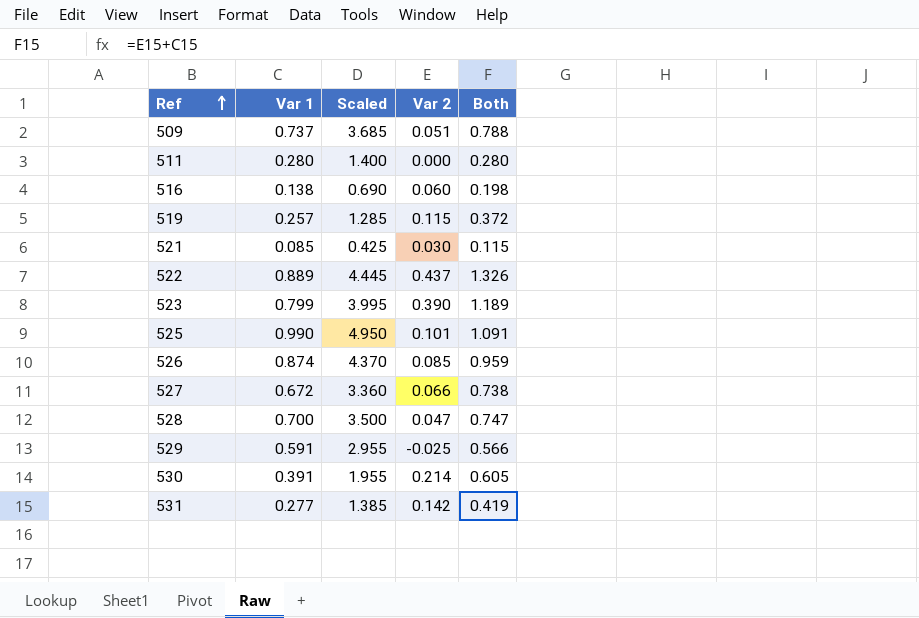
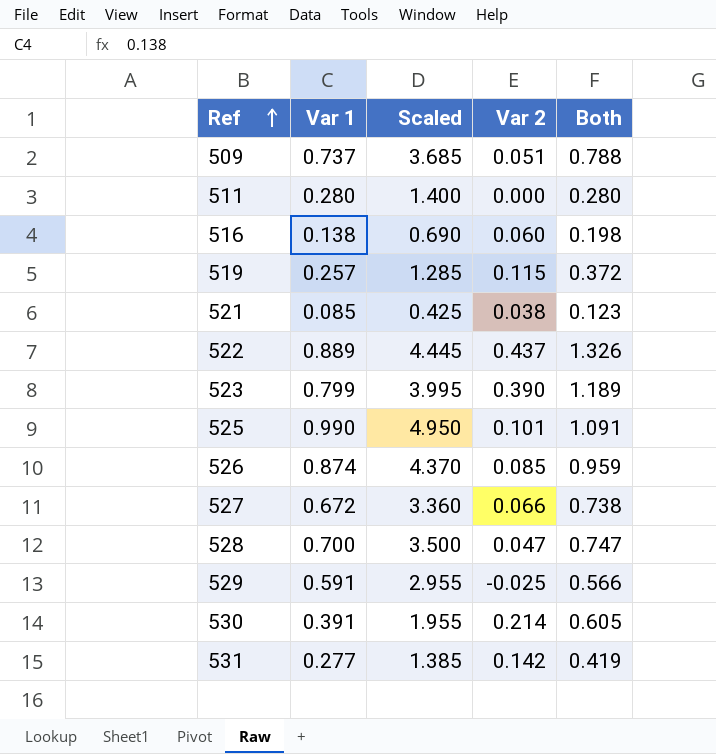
521 | Var 2: 0.030 -> 0.038
521 | Both: 0.115 -> 0.123

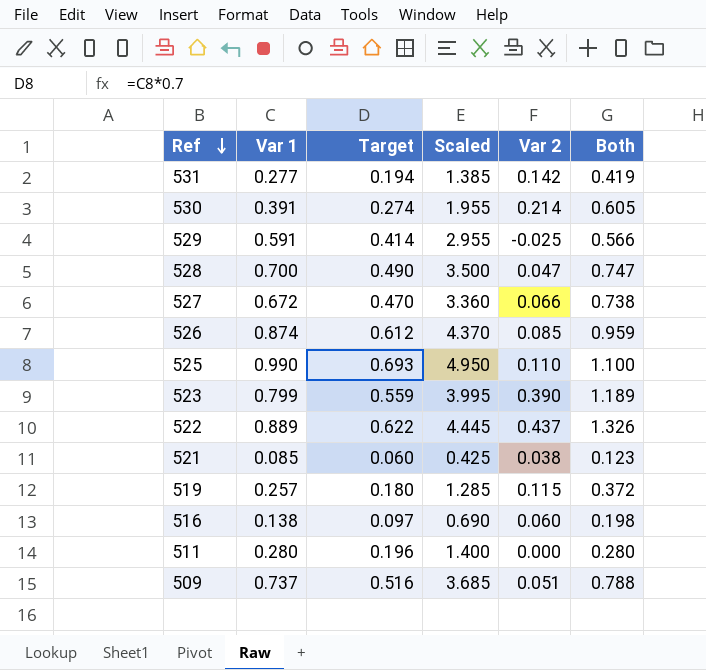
row order: Ref ascending -> Ref descending
column Target | formula: none -> [Var 1] * 0.7
525 | Var 2: 0.101 -> 0.110
525 | Both: 1.091 -> 1.100

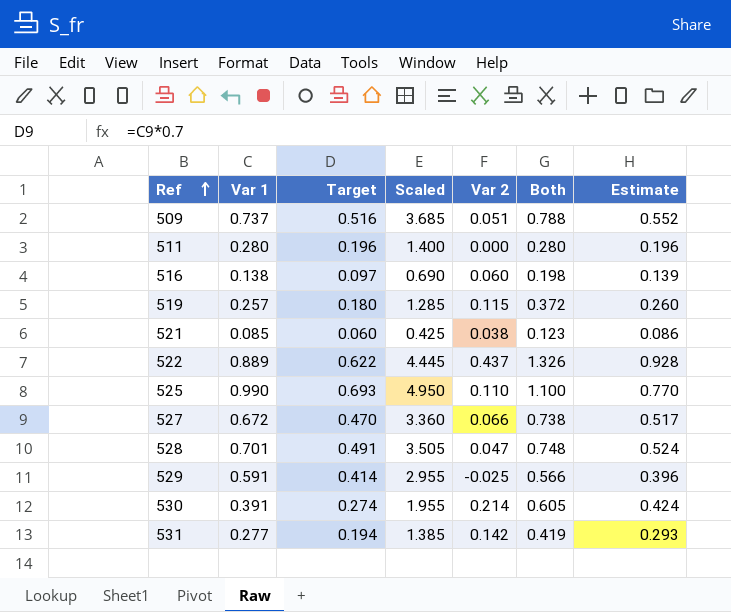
row order: Ref descending -> Ref ascending
column Estimate | formula: none -> [Both] * 0.7
row 526: 0.874 | 0.612 | 4.370 | 0.085 | 0.959 -> none
row 523: 0.799 | 0.559 | 3.995 | 0.390 | 1.189 -> none
528 | Var 1: 0.700 -> 0.701
528 | Target: 0.490 -> 0.491
528 | Scaled: 3.500 -> 3.505
528 | Both: 0.747 -> 0.748

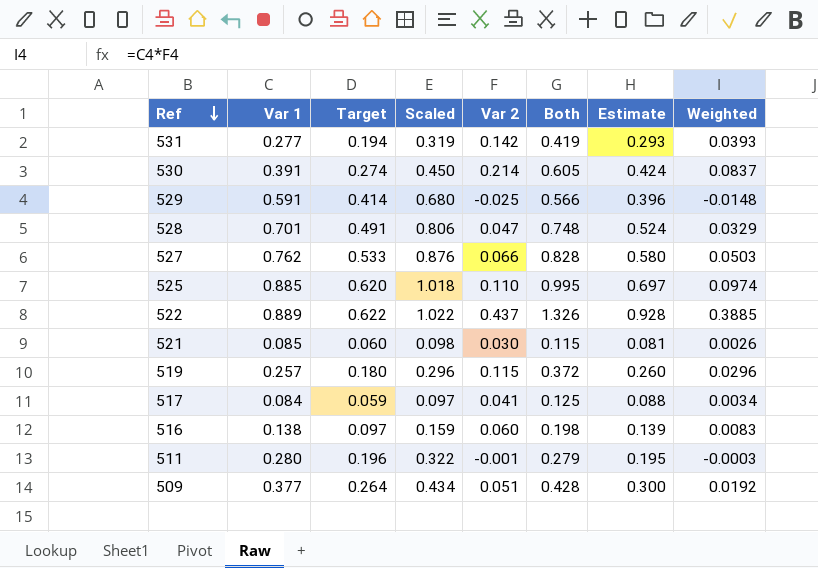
row order: Ref ascending -> Ref descending
column Scaled | formula: [Var 1] * 5 -> [Var 1] * 1.15
column Weighted | formula: none -> [Var 1] * [Var 2]
527 | Var 1: 0.672 -> 0.762
527 | Target: 0.470 -> 0.533
527 | Both: 0.738 -> 0.828
527 | Estimate: 0.517 -> 0.580
525 | Var 1: 0.990 -> 0.885
525 | Target: 0.693 -> 0.620
525 | Both: 1.100 -> 0.995
525 | Estimate: 0.770 -> 0.697
521 | Var 2: 0.038 -> 0.030
521 | Both: 0.123 -> 0.115
521 | Estimate: 0.086 -> 0.081
row 517: none -> 0.084 | 0.059 | 0.097 | 0.041 | 0.125 | 0.088 | 0.0034
511 | Var 2: 0.000 -> -0.001
511 | Both: 0.280 -> 0.279
511 | Estimate: 0.196 -> 0.195
509 | Var 1: 0.737 -> 0.377
509 | Target: 0.516 -> 0.264
509 | Both: 0.788 -> 0.428
509 | Estimate: 0.552 -> 0.300

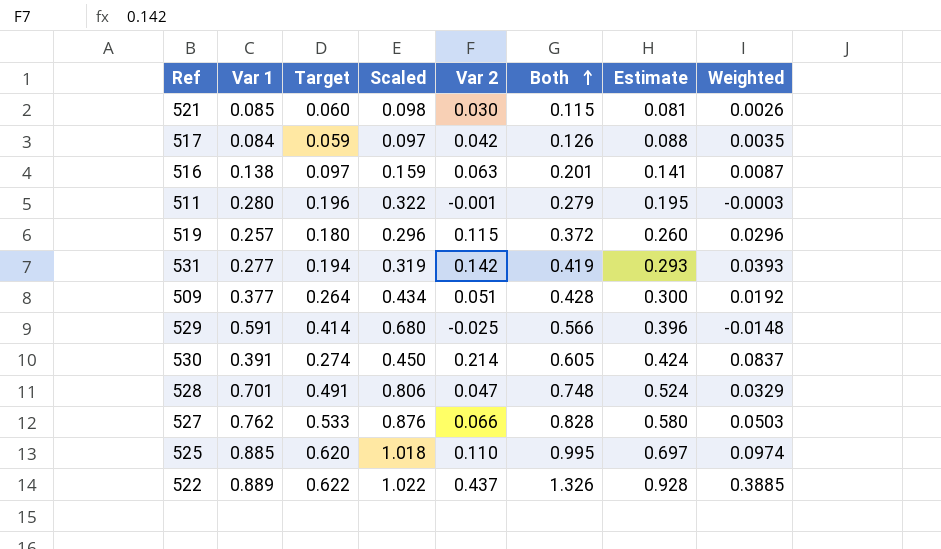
row order: Ref descending -> Both ascending
517 | Var 2: 0.041 -> 0.042
517 | Both: 0.125 -> 0.126
517 | Weighted: 0.0034 -> 0.0035
516 | Var 2: 0.060 -> 0.063
516 | Both: 0.198 -> 0.201
516 | Estimate: 0.139 -> 0.141
516 | Weighted: 0.0083 -> 0.0087

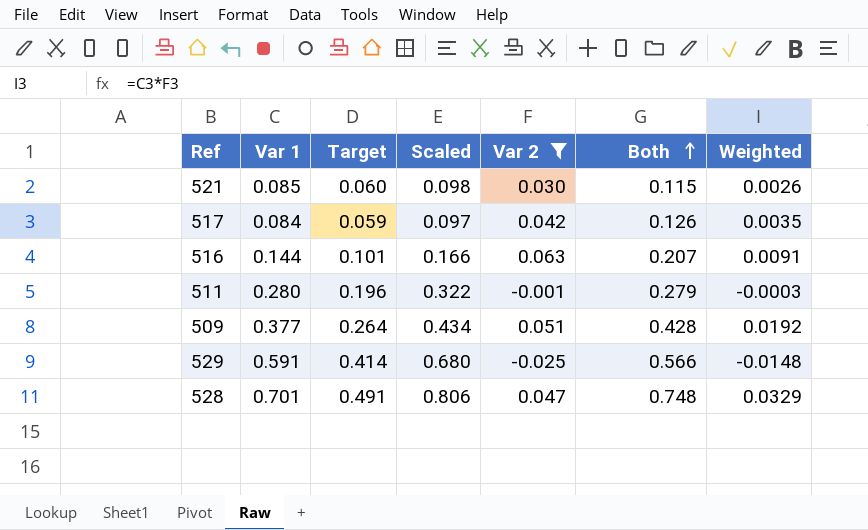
filter: none -> Var 2 <= 0.063
column Estimate | formula: [Both] * 0.7 -> none
516 | Var 1: 0.138 -> 0.144
516 | Target: 0.097 -> 0.101
516 | Scaled: 0.159 -> 0.166
516 | Both: 0.201 -> 0.207
516 | Weighted: 0.0087 -> 0.0091

